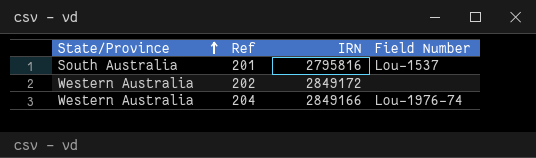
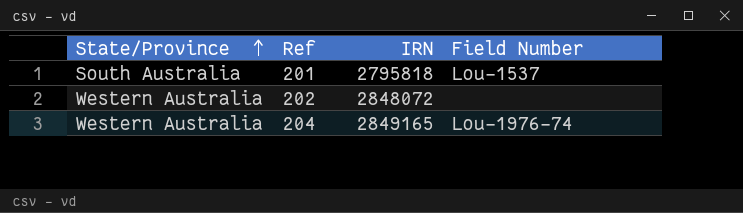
201 | IRN: 2795816 -> 2795818
202 | IRN: 2849172 -> 2848072
204 | IRN: 2849166 -> 2849165

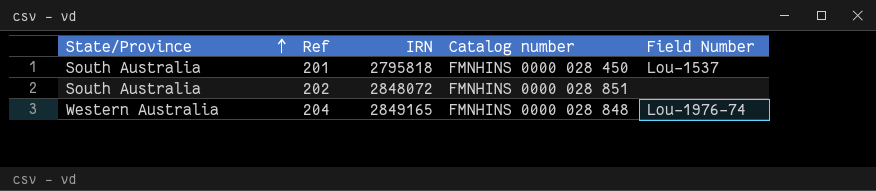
column Catalog number | position: none -> 4
202 | State/Province: Western Australia -> South Australia

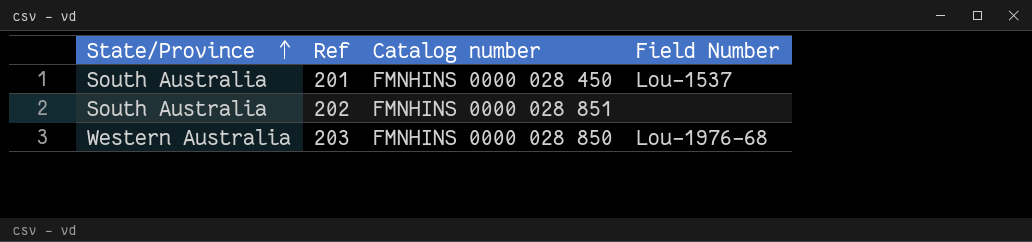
column IRN | position: 3 -> none
row 204: Western Australia | 2849165 | FMNHINS 0000 028 848 | Lou-1976-74 -> none
row 203: none -> Western Australia | FMNHINS 0000 028 850 | Lou-1976-68

